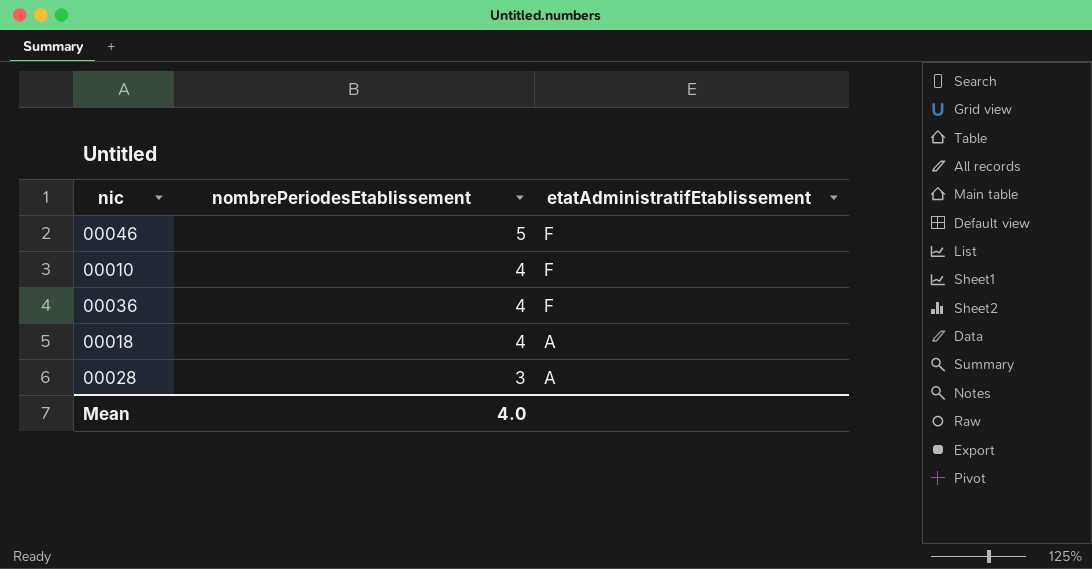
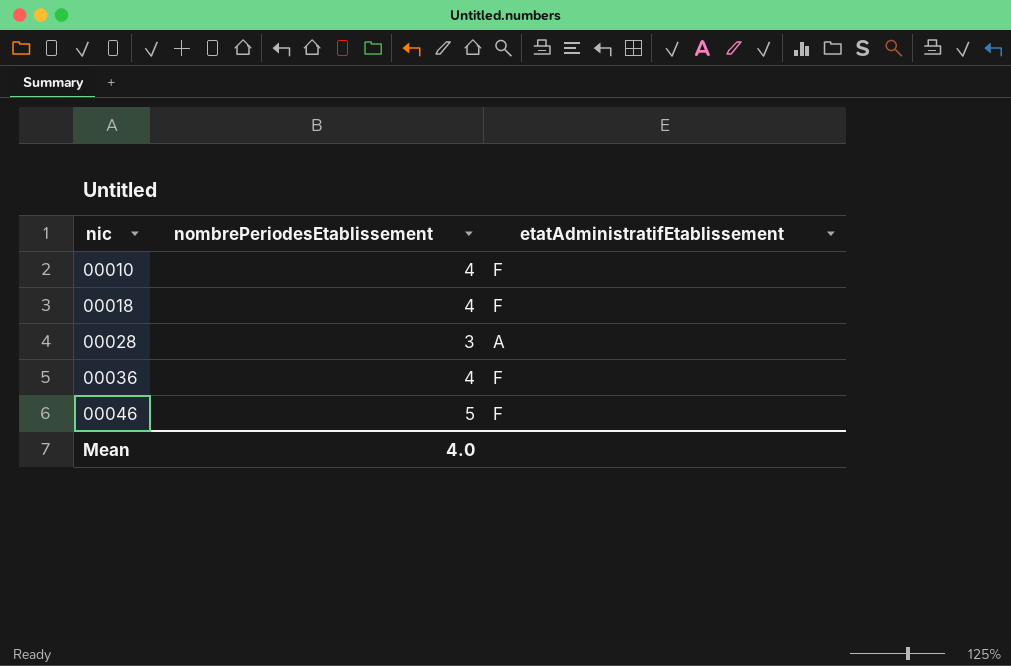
row order: nombrePeriodesEtablissement descending -> nic ascending
00018 | etatAdministratifEtablissement: A -> F

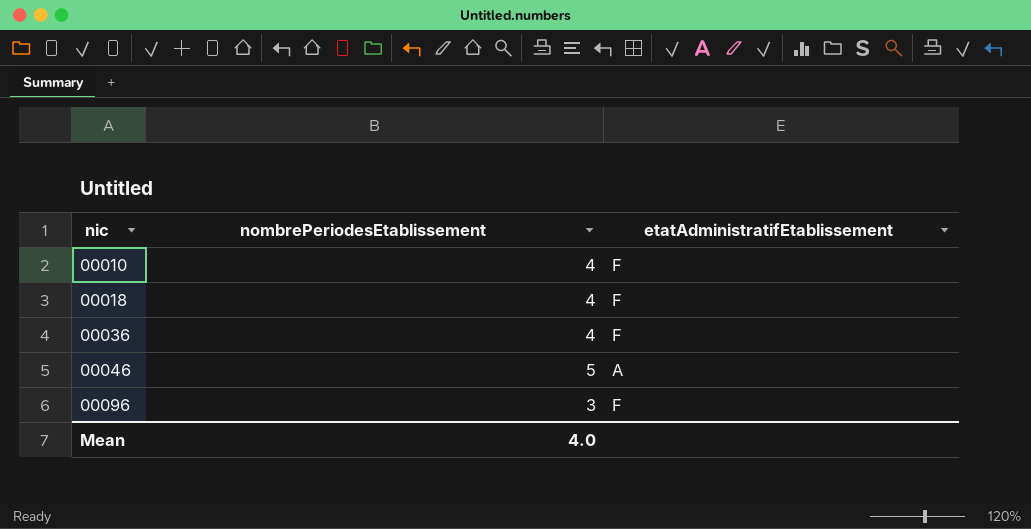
row 00028: 3 | A -> none
00046 | etatAdministratifEtablissement: F -> A
row 00096: none -> 3 | F

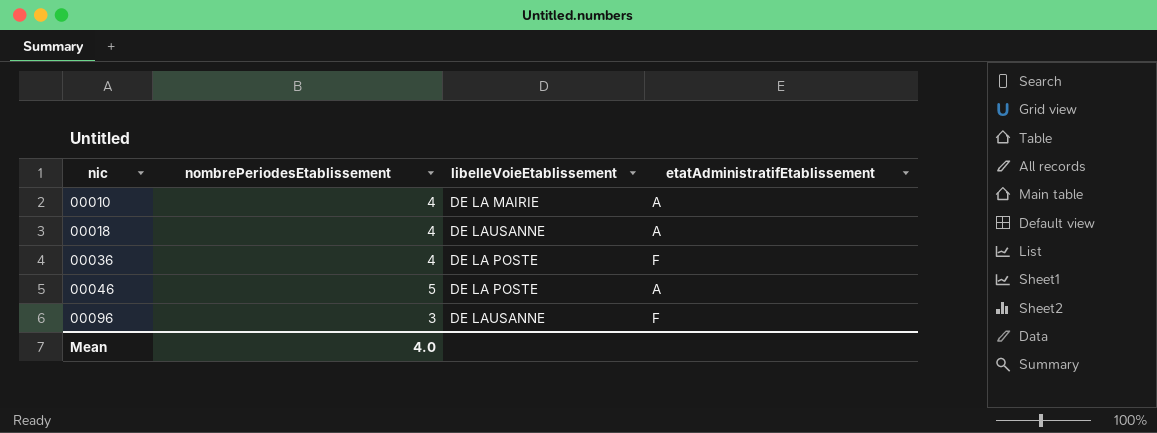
column libelleVoieEtablissement | position: none -> 3
00010 | etatAdministratifEtablissement: F -> A
00018 | etatAdministratifEtablissement: F -> A

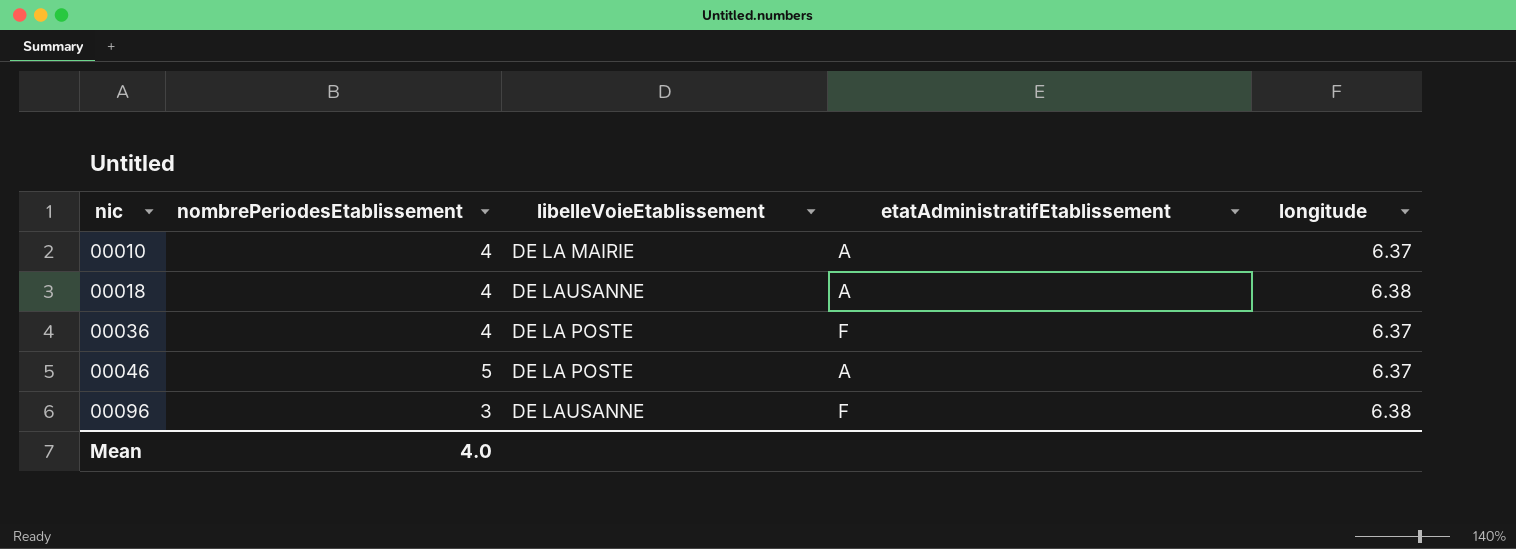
column longitude | position: none -> 5

